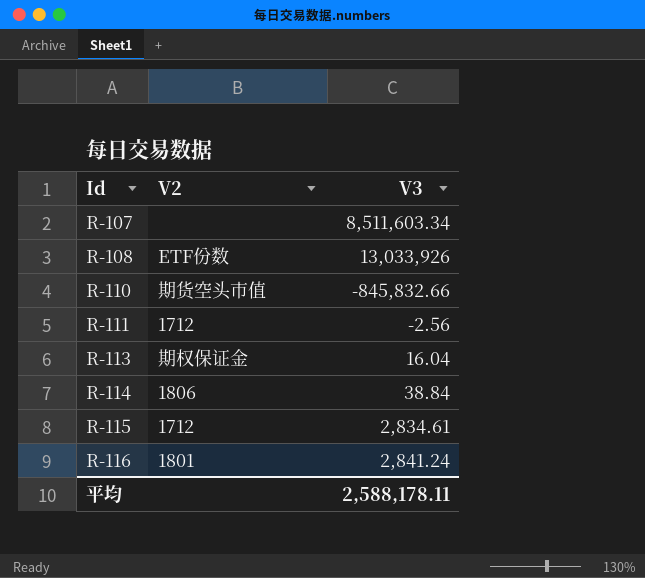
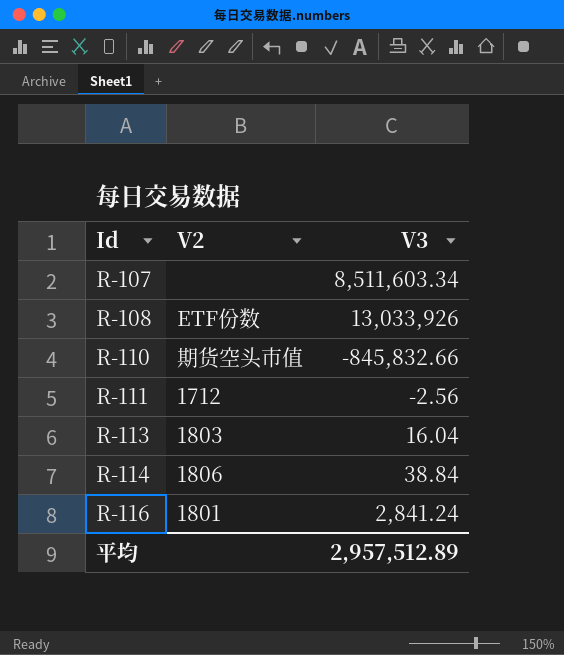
row R-115: 1712 | 2,834.61 -> none
R-113 | V2: 期权保证金 -> 1803
平均 | V3: 2,588,178.11 -> 2,957,512.89

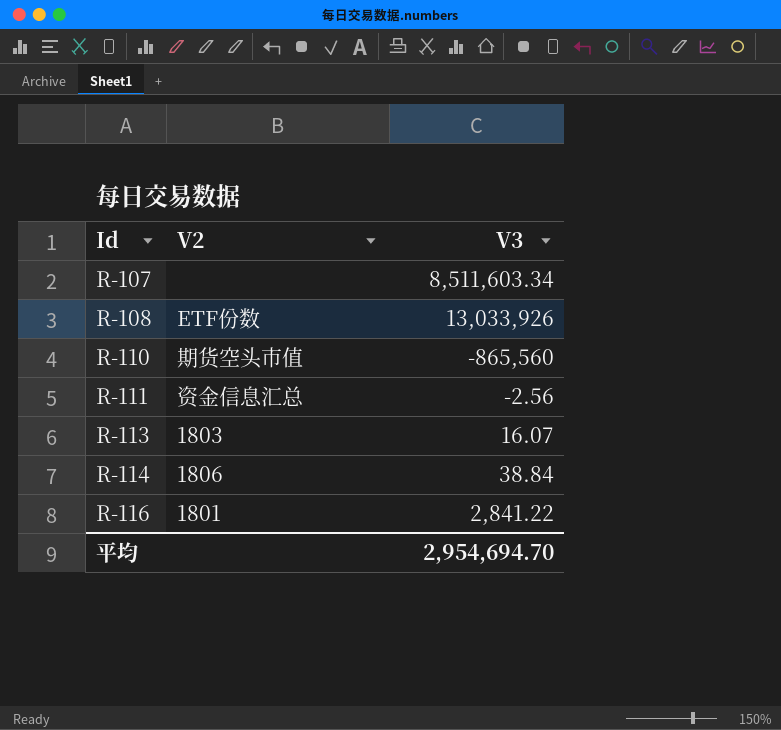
R-110 | V3: -845,832.66 -> -865,560
R-111 | V2: 1712 -> 资金信息汇总
R-113 | V3: 16.04 -> 16.07
R-116 | V3: 2,841.24 -> 2,841.22
平均 | V3: 2,957,512.89 -> 2,954,694.70

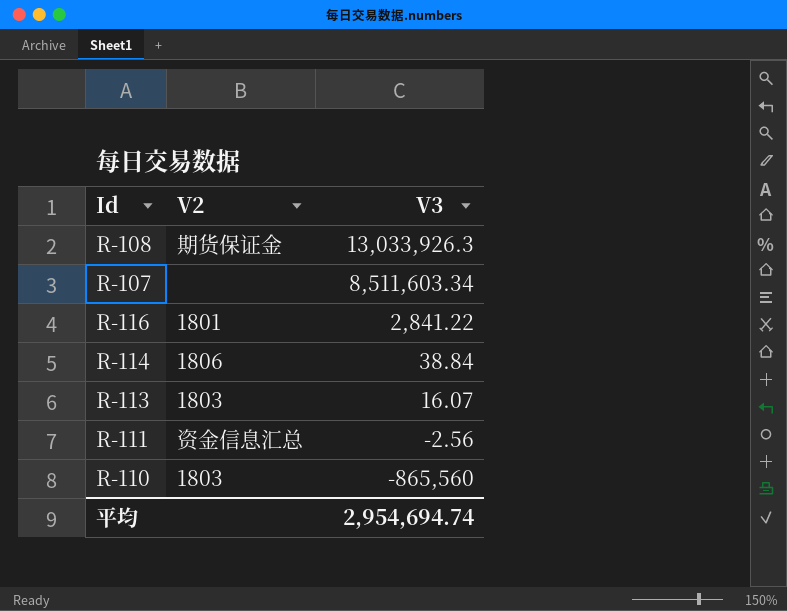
row order: Id ascending -> V3 descending
R-108 | V2: ETF份数 -> 期货保证金
R-108 | V3: 13,033,926 -> 13,033,926.3
R-110 | V2: 期货空头市值 -> 1803
平均 | V3: 2,954,694.70 -> 2,954,694.74

